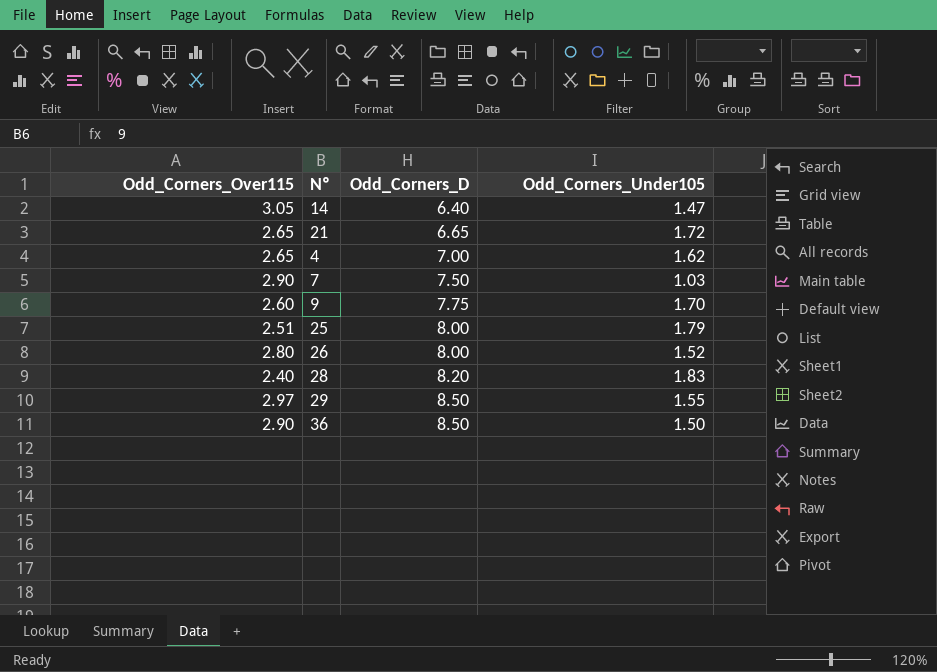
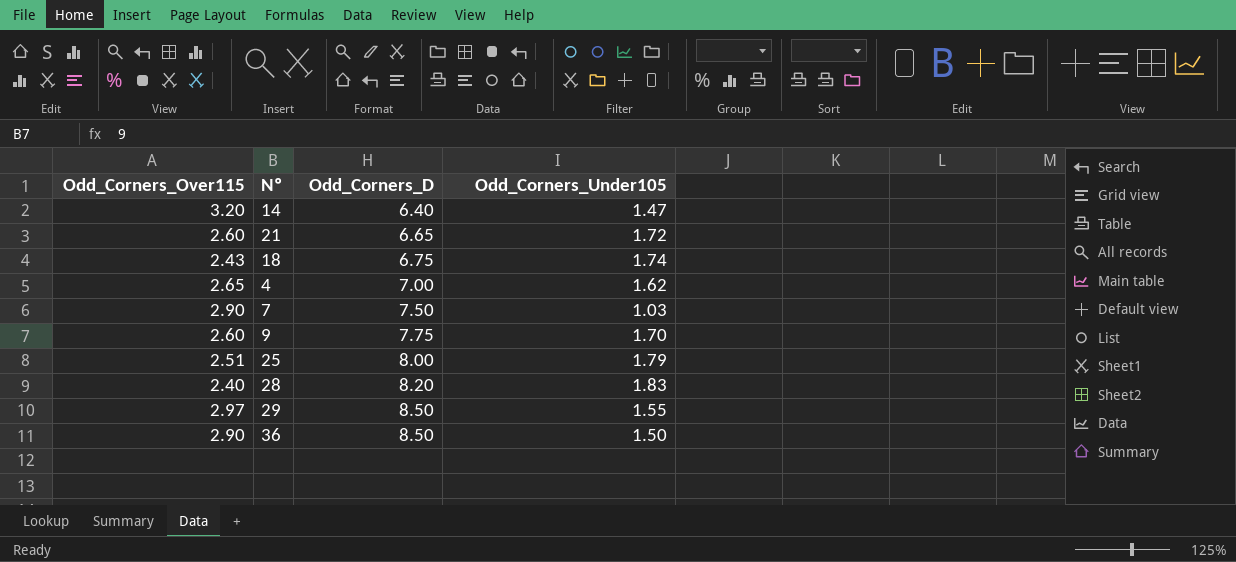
row 26: 2.80 | 8.00 | 1.52 -> none
14 | Odd_Corners_Over115: 3.05 -> 3.20
21 | Odd_Corners_Over115: 2.65 -> 2.60
row 18: none -> 2.43 | 6.75 | 1.74

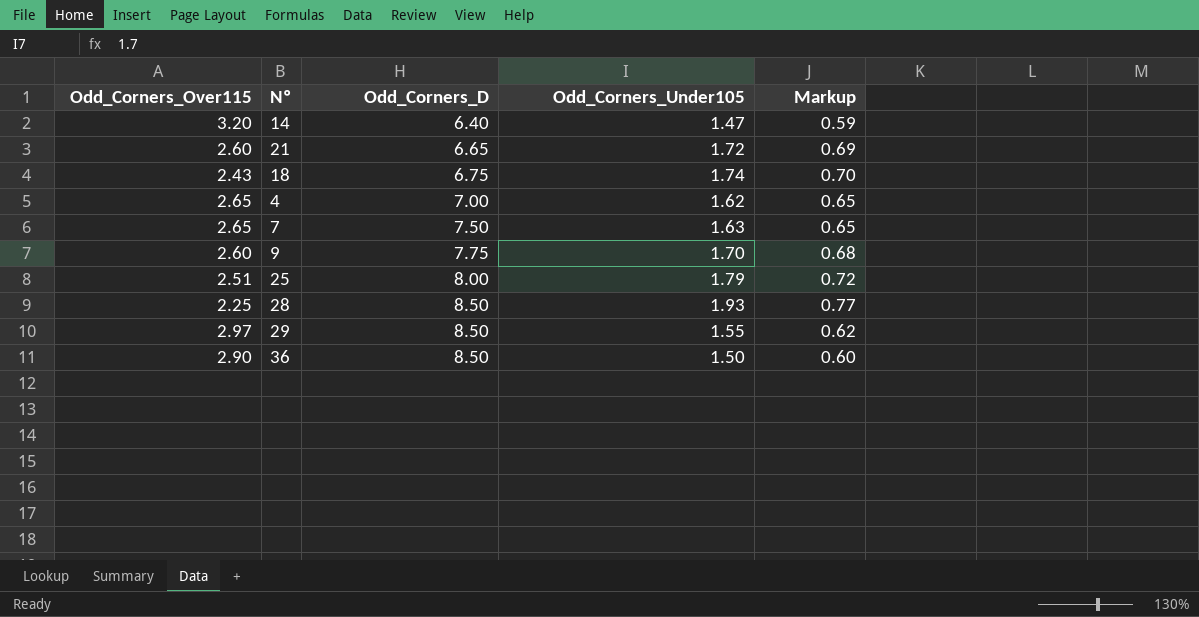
column Markup | formula: none -> [Odd_Corners_Under105] * 0.4
7 | Odd_Corners_Over115: 2.90 -> 2.65
7 | Odd_Corners_Under105: 1.03 -> 1.63
28 | Odd_Corners_Over115: 2.40 -> 2.25
28 | Odd_Corners_D: 8.20 -> 8.50
28 | Odd_Corners_Under105: 1.83 -> 1.93

